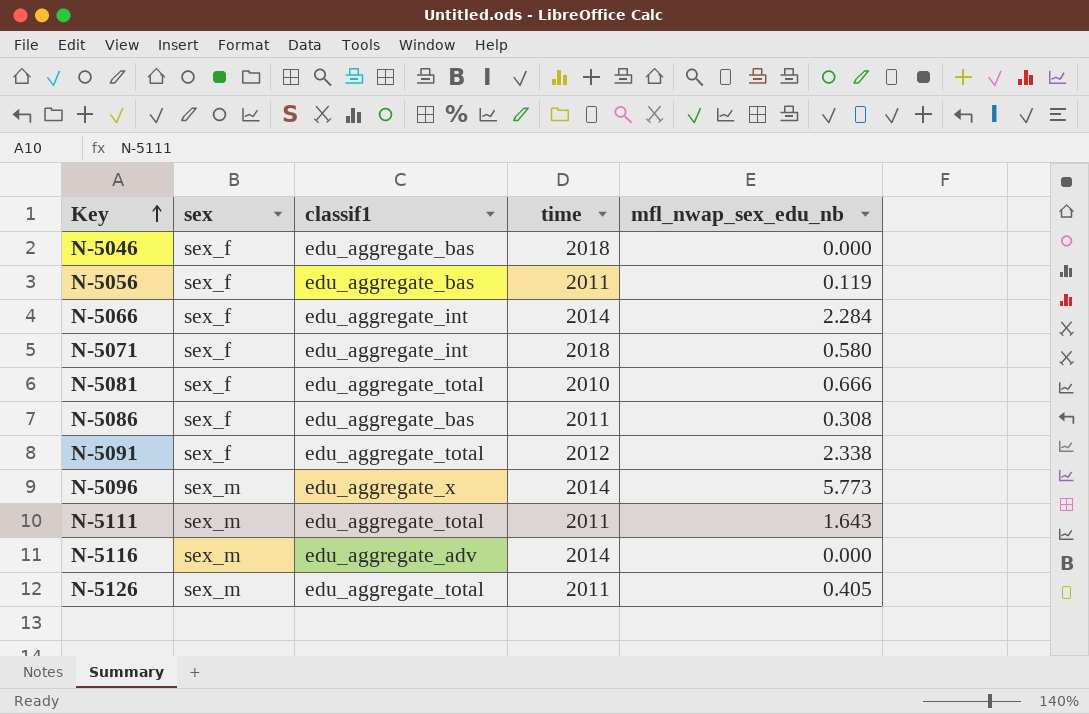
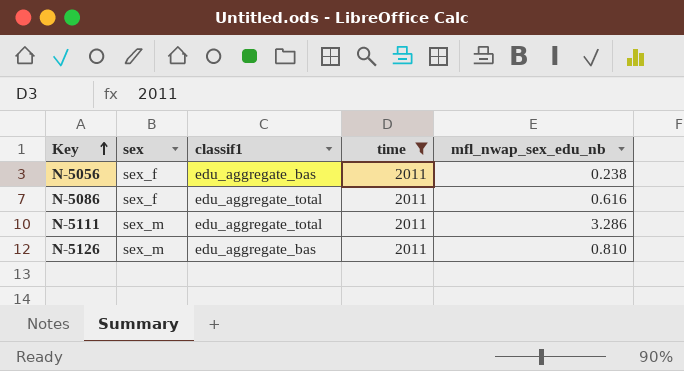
filter: none -> time = 2011
N-5056 | mfl_nwap_sex_edu_nb: 0.119 -> 0.238
N-5086 | classif1: edu_aggregate_bas -> edu_aggregate_total
N-5086 | mfl_nwap_sex_edu_nb: 0.308 -> 0.616
N-5111 | mfl_nwap_sex_edu_nb: 1.643 -> 3.286
N-5126 | classif1: edu_aggregate_total -> edu_aggregate_bas
N-5126 | mfl_nwap_sex_edu_nb: 0.405 -> 0.810

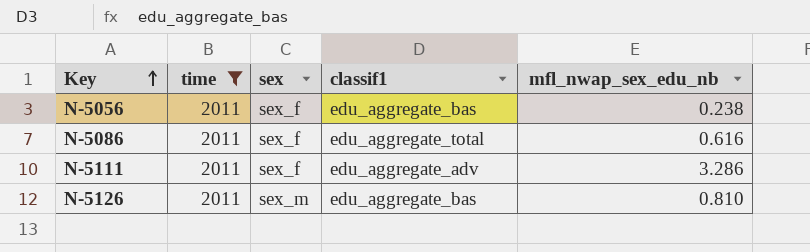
column time | position: 4 -> 2
N-5111 | sex: sex_m -> sex_f
N-5111 | classif1: edu_aggregate_total -> edu_aggregate_adv

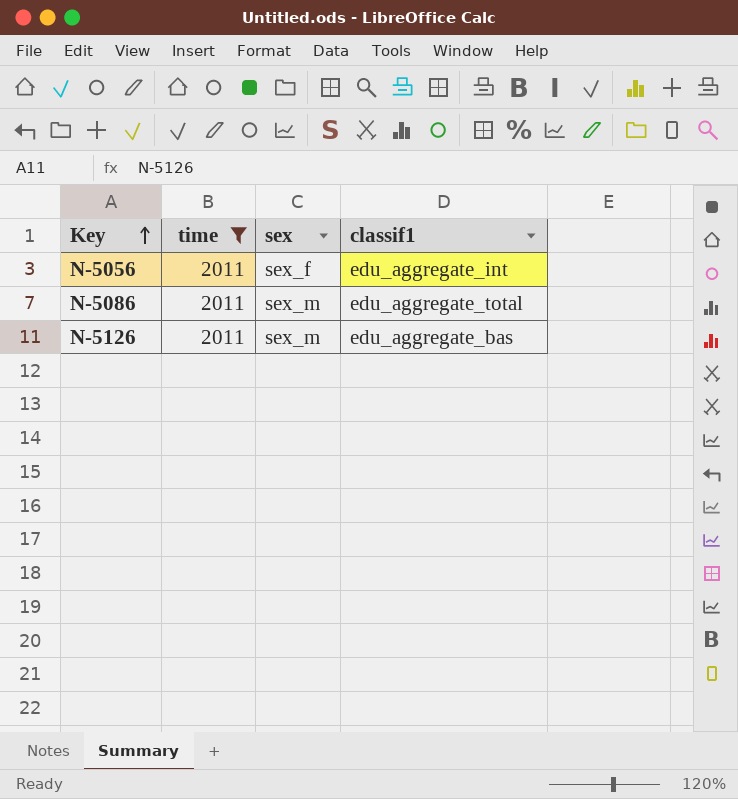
column mfl_nwap_sex_edu_nb | position: 5 -> none
row N-5111: 2011 | sex_f | edu_aggregate_adv | 3.286 -> none
N-5056 | classif1: edu_aggregate_bas -> edu_aggregate_int
N-5086 | sex: sex_f -> sex_m

